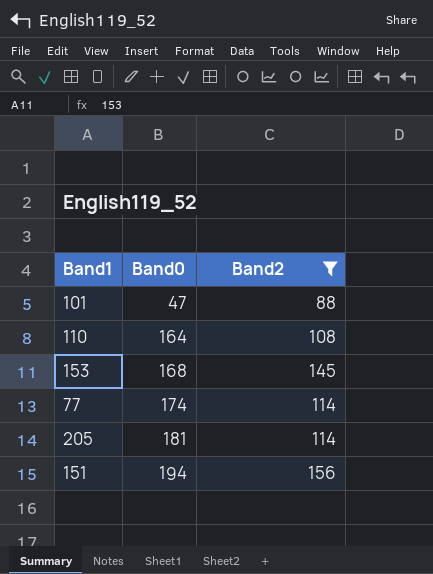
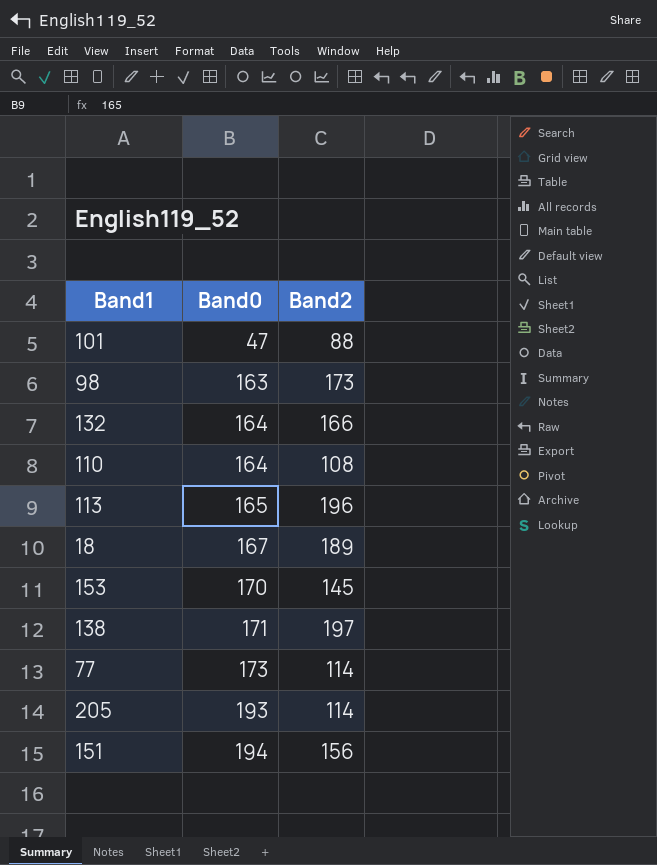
filter: Band2 <= 156 -> none
153 | Band0: 168 -> 170
77 | Band0: 174 -> 173
205 | Band0: 181 -> 193

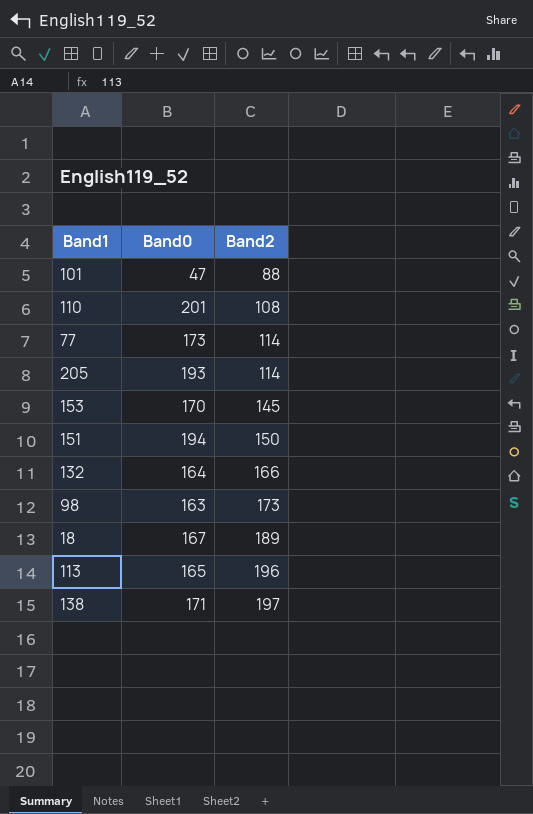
row order: Band0 ascending -> Band2 ascending
110 | Band0: 164 -> 201
151 | Band2: 156 -> 150

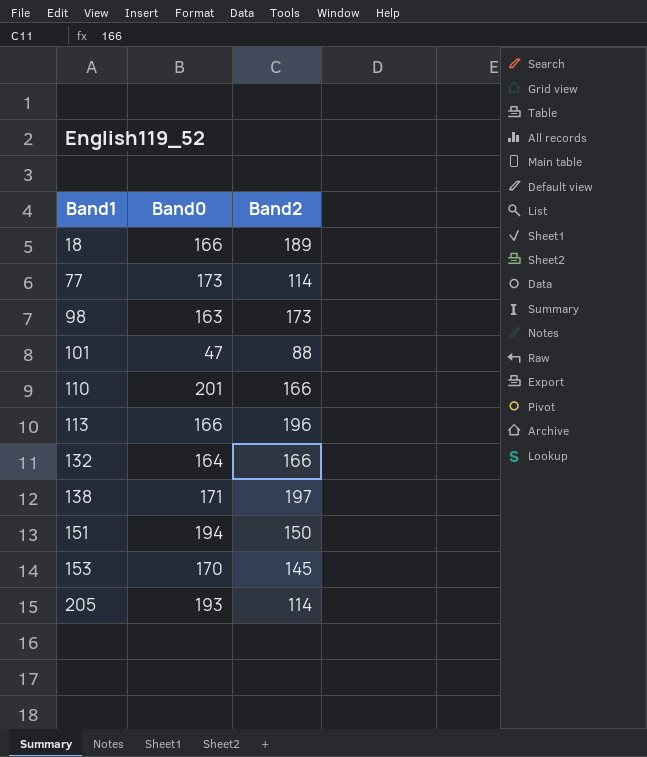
row order: Band2 ascending -> Band1 ascending
18 | Band0: 167 -> 166
110 | Band2: 108 -> 166
113 | Band0: 165 -> 166

